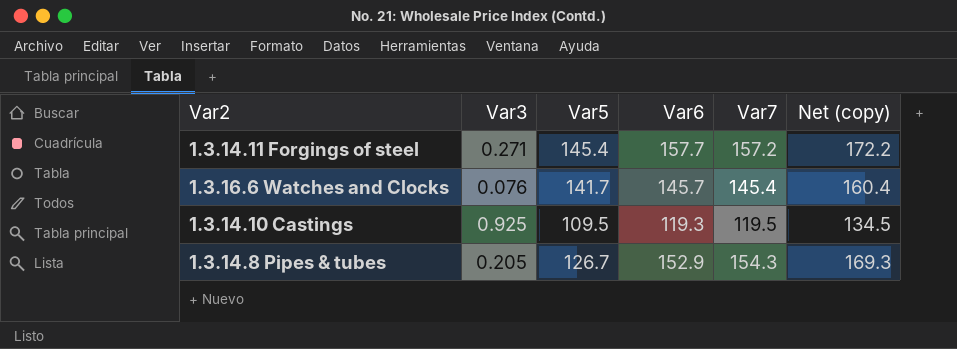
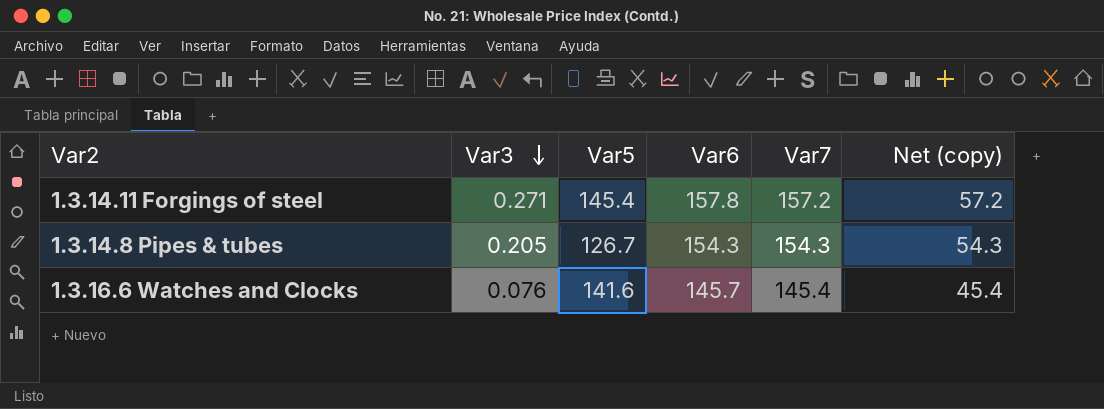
row order: none -> Var3 descending
column Net (copy) | formula: [Var7] + 15 -> [Var7] - 100
row 1.3.14.10 Castings: 0.925 | 109.5 | 119.3 | 119.5 | 134.5 -> none
1.3.14.11 Forgings of steel | Var6: 157.7 -> 157.8
1.3.14.8 Pipes & tubes | Var6: 152.9 -> 154.3
1.3.16.6 Watches and Clocks | Var5: 141.7 -> 141.6

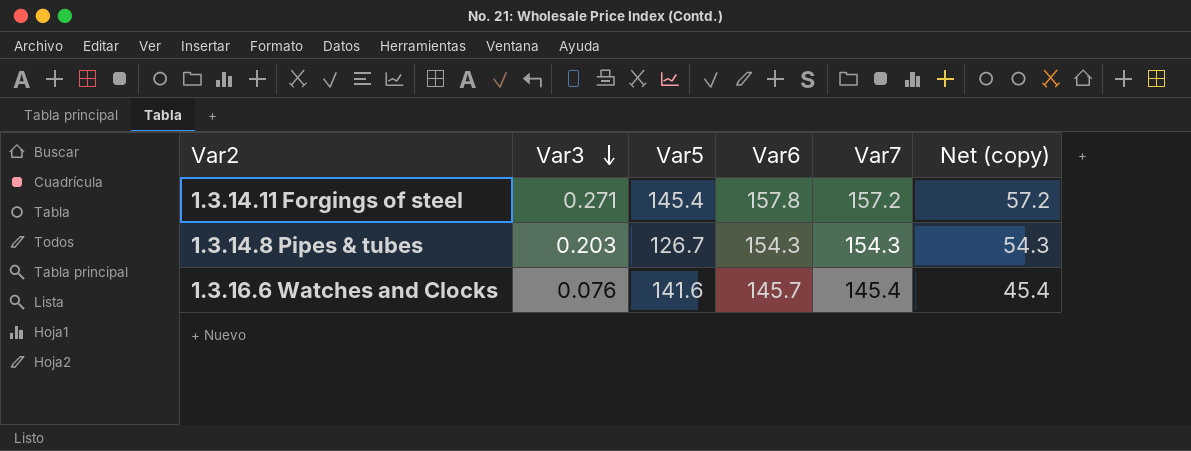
1.3.14.8 Pipes & tubes | Var3: 0.205 -> 0.203

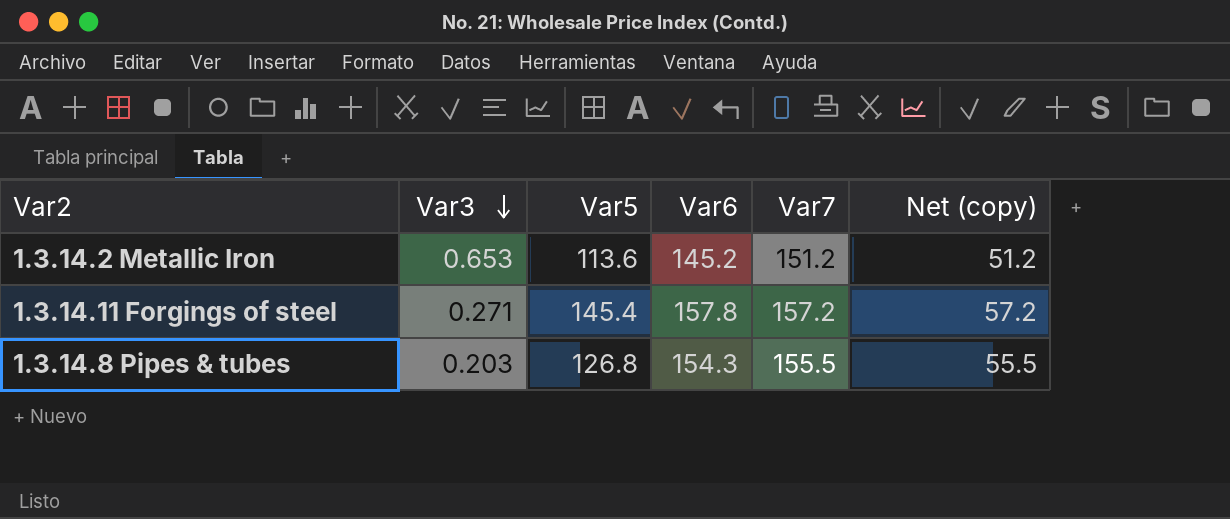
row 1.3.16.6 Watches and Clocks: 0.076 | 141.6 | 145.7 | 145.4 | 45.4 -> none
row 1.3.14.2 Metallic Iron: none -> 0.653 | 113.6 | 145.2 | 151.2 | 51.2
1.3.14.8 Pipes & tubes | Var5: 126.7 -> 126.8
1.3.14.8 Pipes & tubes | Var7: 154.3 -> 155.5
1.3.14.8 Pipes & tubes | Net (copy): 54.3 -> 55.5

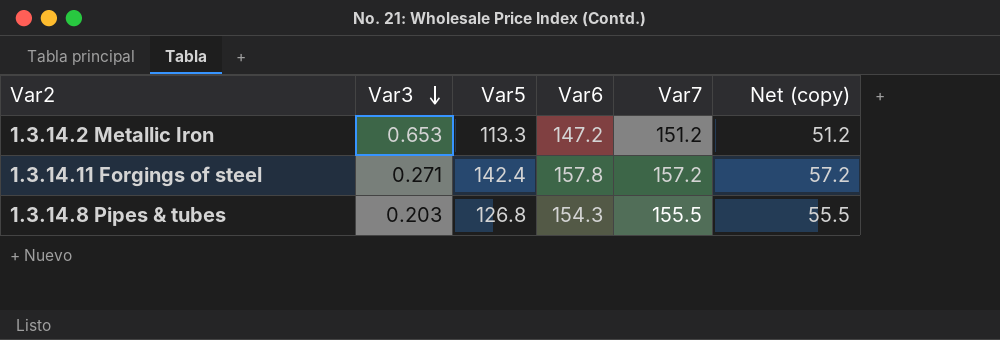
1.3.14.2 Metallic Iron | Var5: 113.6 -> 113.3
1.3.14.2 Metallic Iron | Var6: 145.2 -> 147.2
1.3.14.11 Forgings of steel | Var5: 145.4 -> 142.4

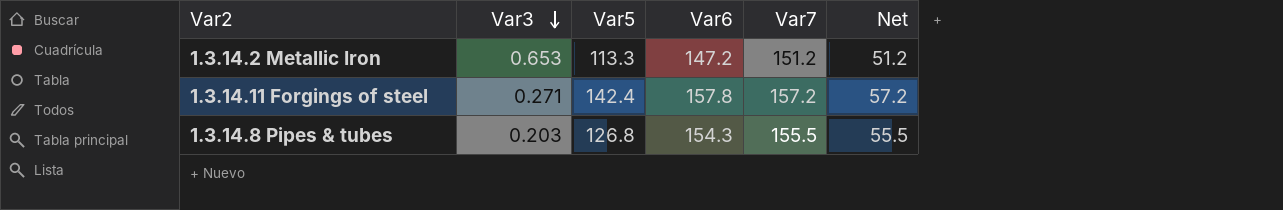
column name: Net (copy) -> Net

